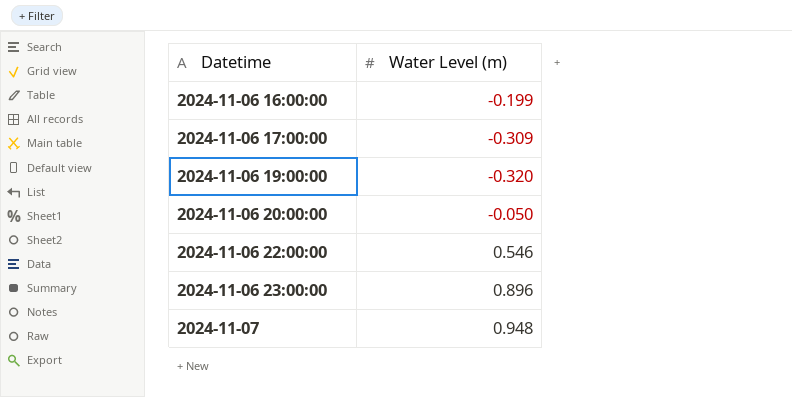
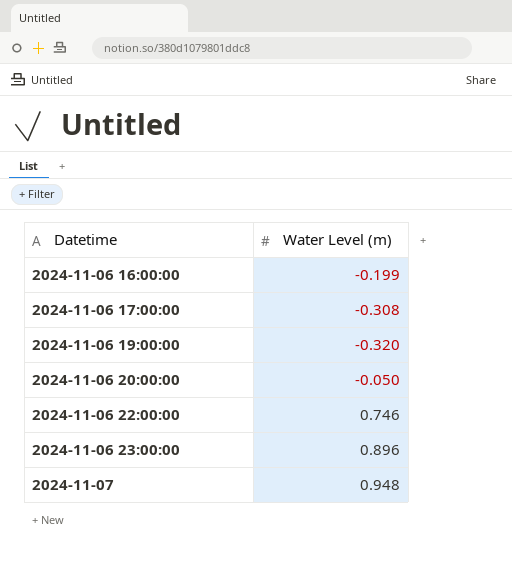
2024-11-06 17:00:00 | Water Level (m): -0.309 -> -0.308
2024-11-06 22:00:00 | Water Level (m): 0.546 -> 0.746

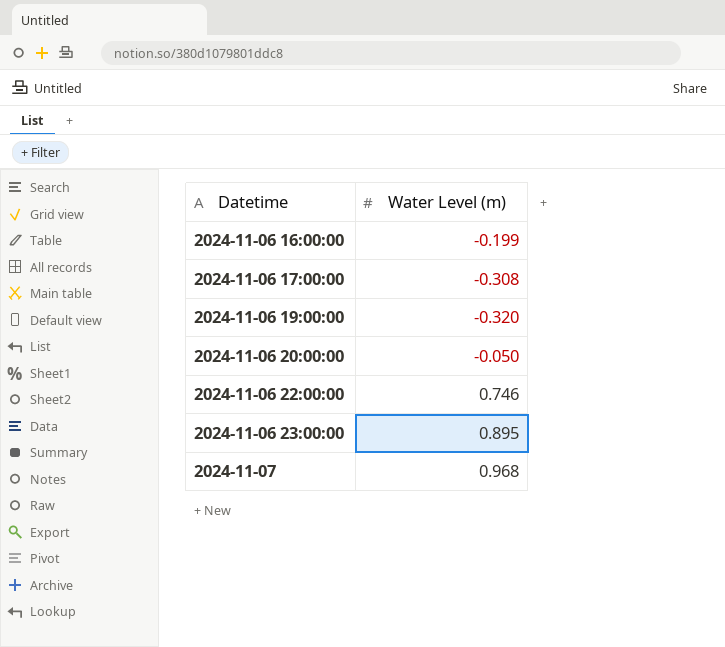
2024-11-06 23:00:00 | Water Level (m): 0.896 -> 0.895
2024-11-07 | Water Level (m): 0.948 -> 0.968

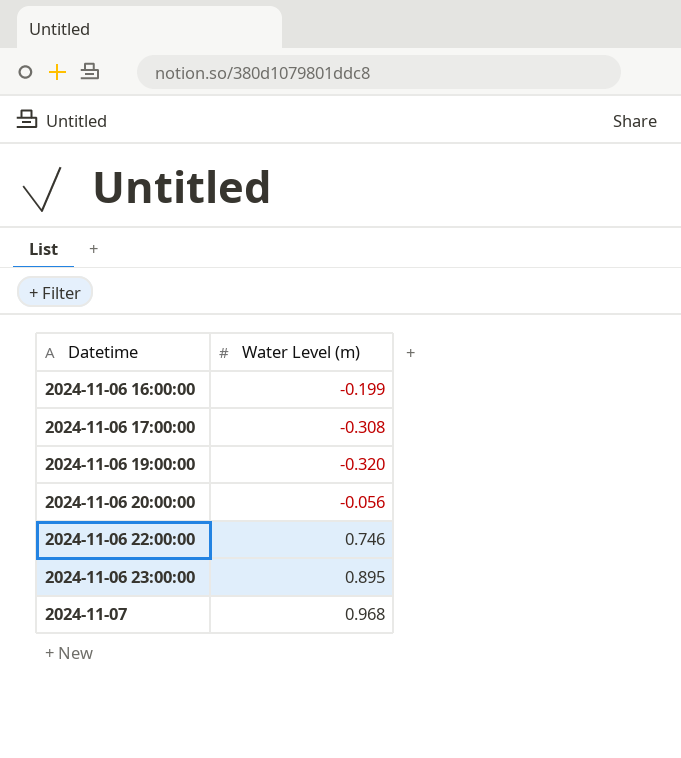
2024-11-06 20:00:00 | Water Level (m): -0.050 -> -0.056

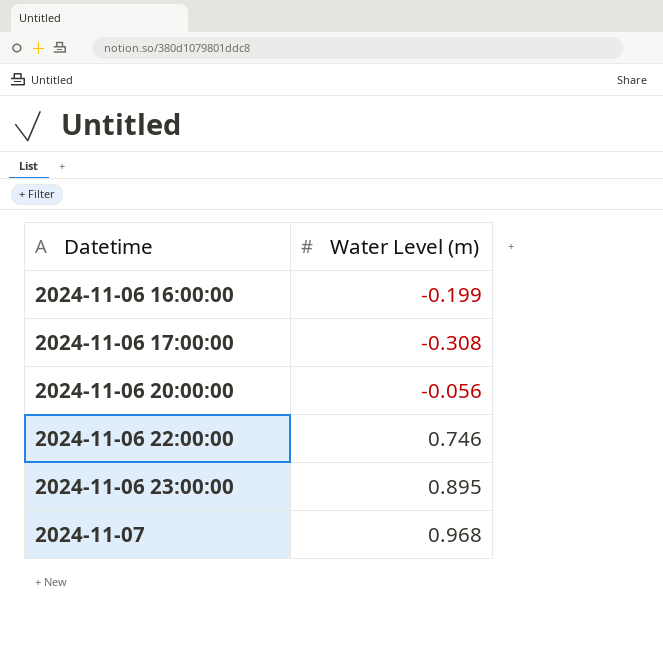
row 2024-11-06 19:00:00: -0.320 -> none

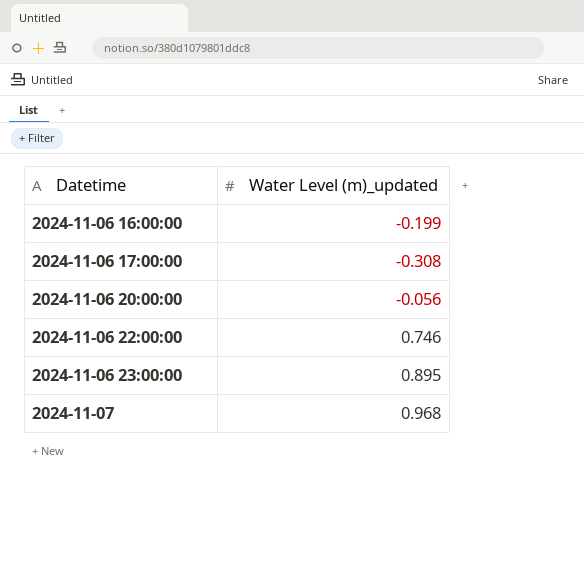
column name: Water Level (m) -> Water Level (m)_updated

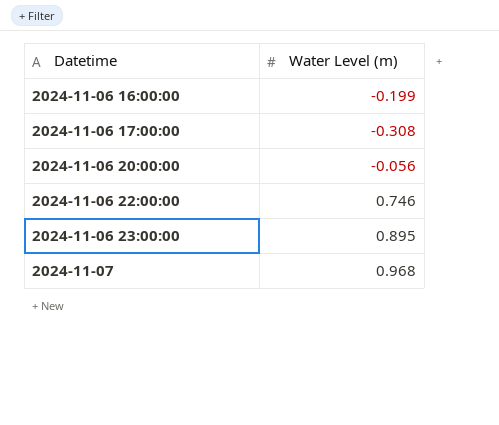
column name: Water Level (m)_updated -> Water Level (m)

